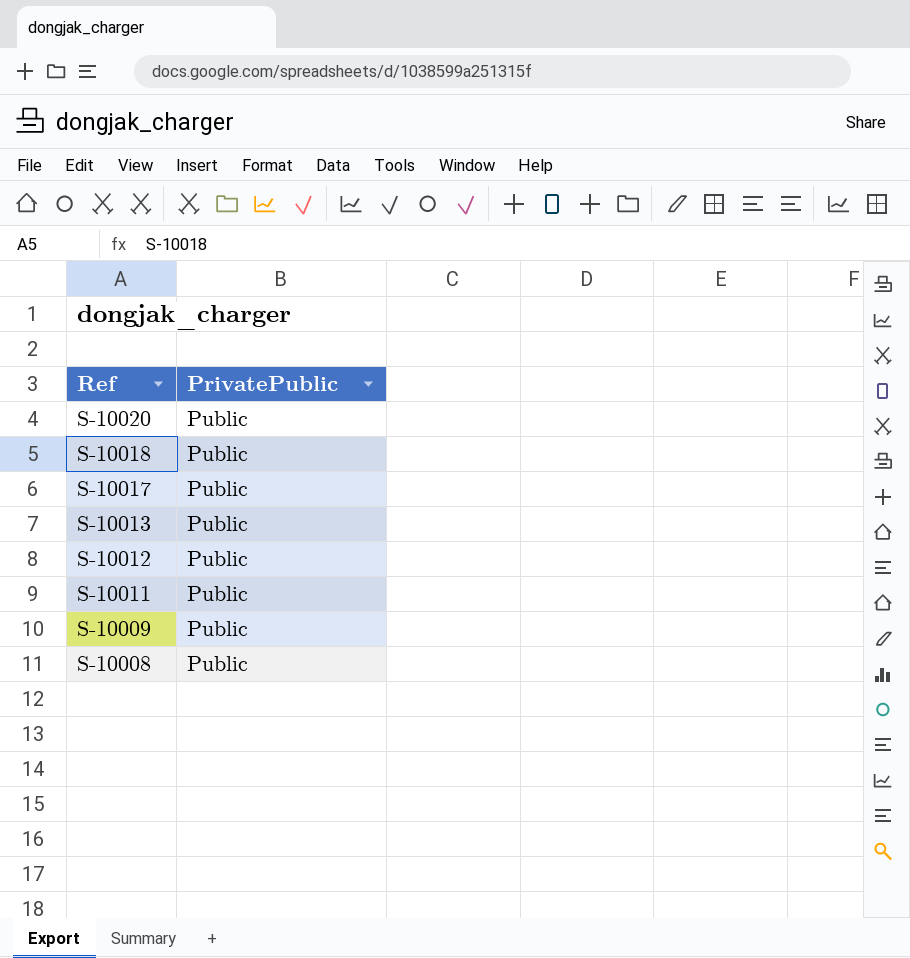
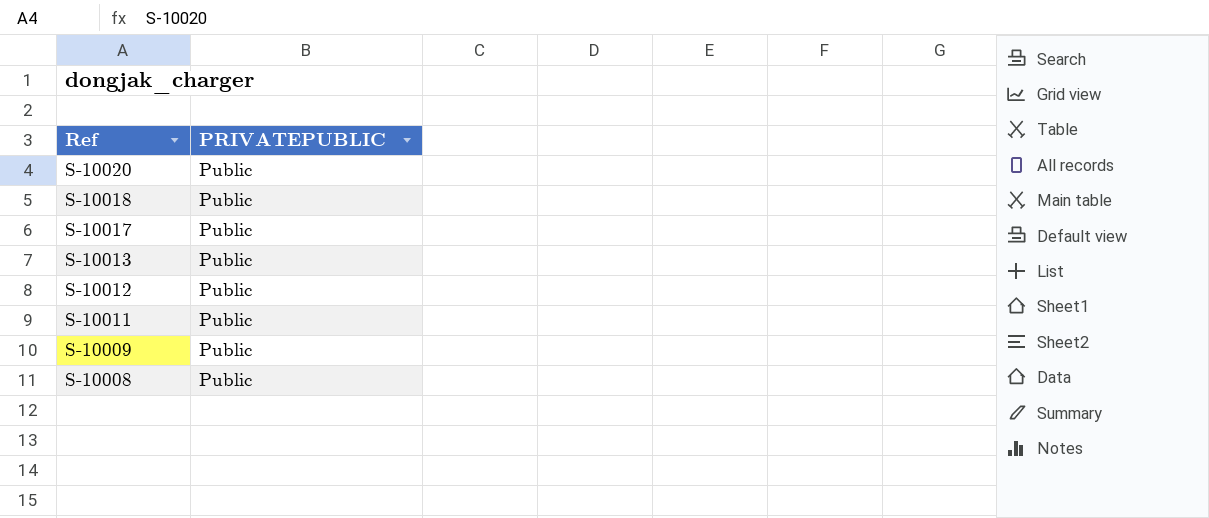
column name: PrivatePublic -> PRIVATEPUBLIC

